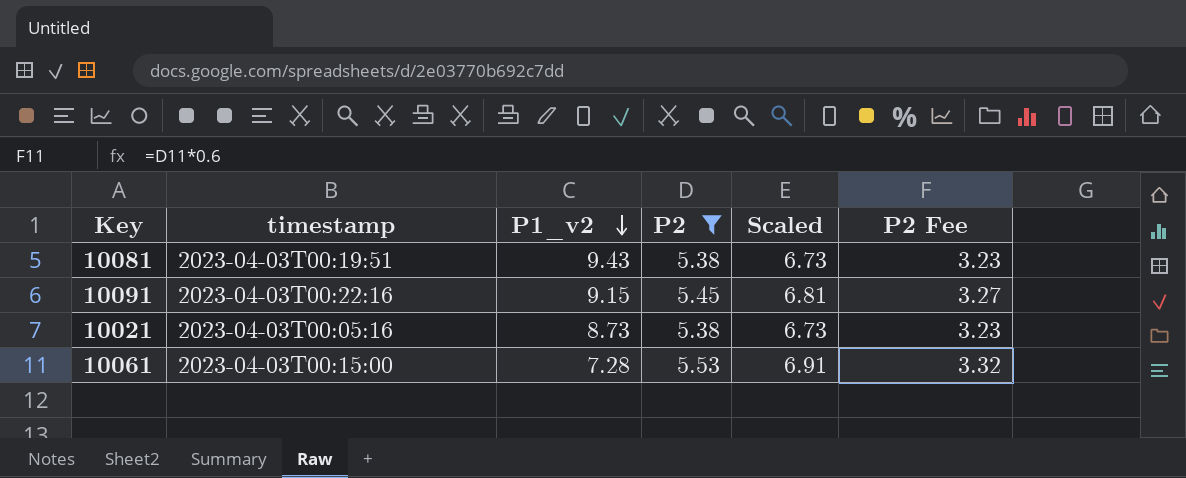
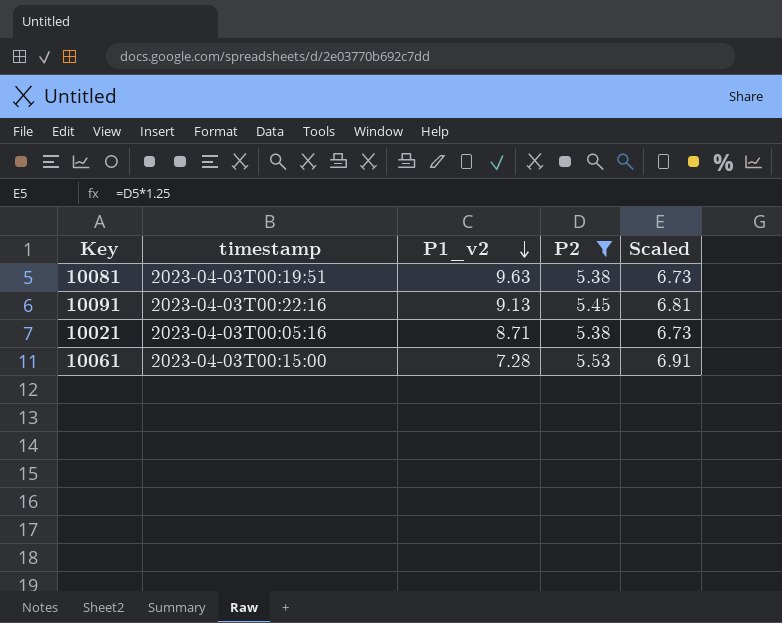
column P2 Fee | formula: [P2] * 0.6 -> none
10081 | P1_v2: 9.43 -> 9.63
10091 | P1_v2: 9.15 -> 9.13
10021 | P1_v2: 8.73 -> 8.71

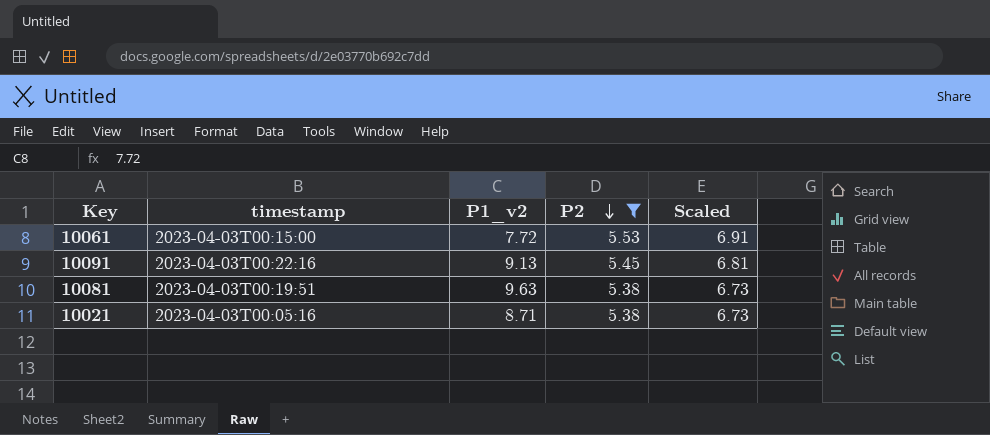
row order: P1_v2 descending -> P2 descending
10061 | P1_v2: 7.28 -> 7.72

